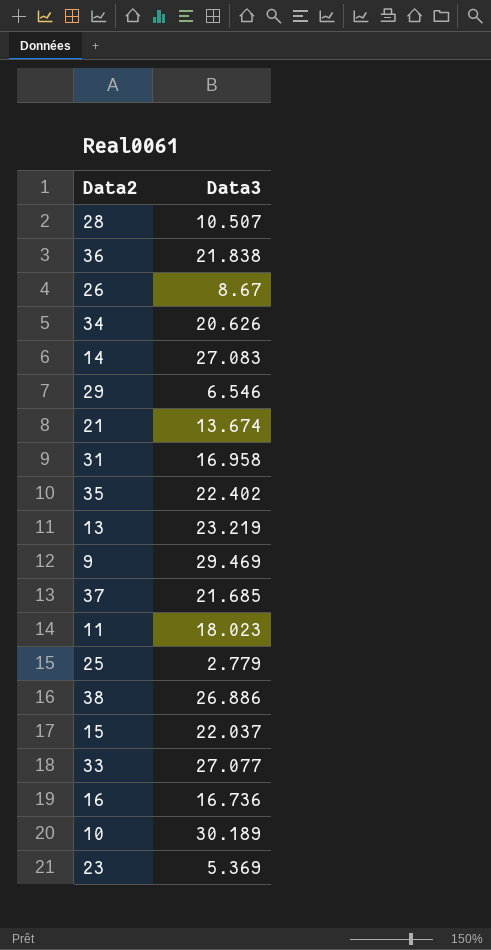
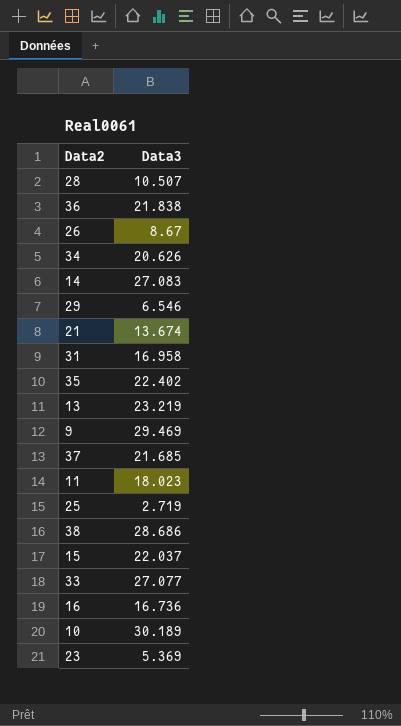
25 | Data3: 2.779 -> 2.719
38 | Data3: 26.886 -> 28.686

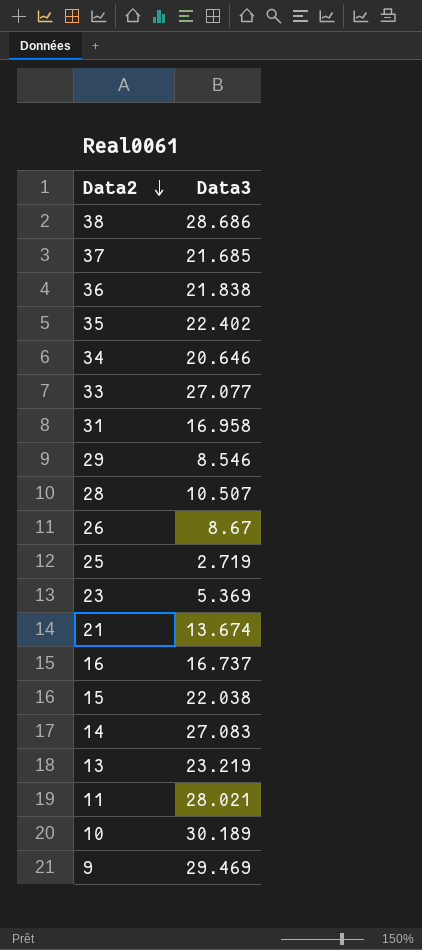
row order: none -> Data2 descending
34 | Data3: 20.626 -> 20.646
29 | Data3: 6.546 -> 8.546
16 | Data3: 16.736 -> 16.737
15 | Data3: 22.037 -> 22.038
11 | Data3: 18.023 -> 28.021

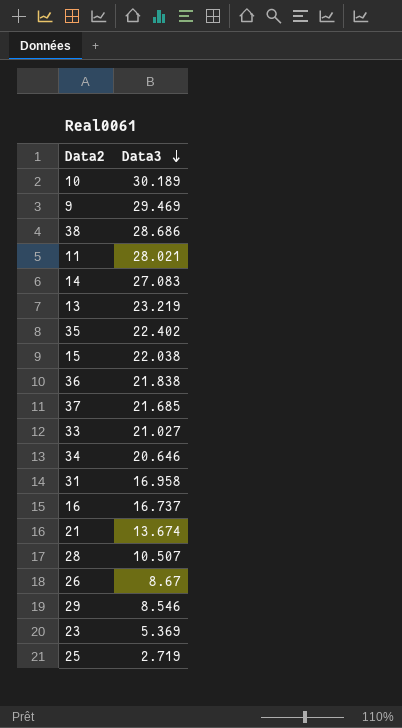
row order: Data2 descending -> Data3 descending
33 | Data3: 27.077 -> 21.027

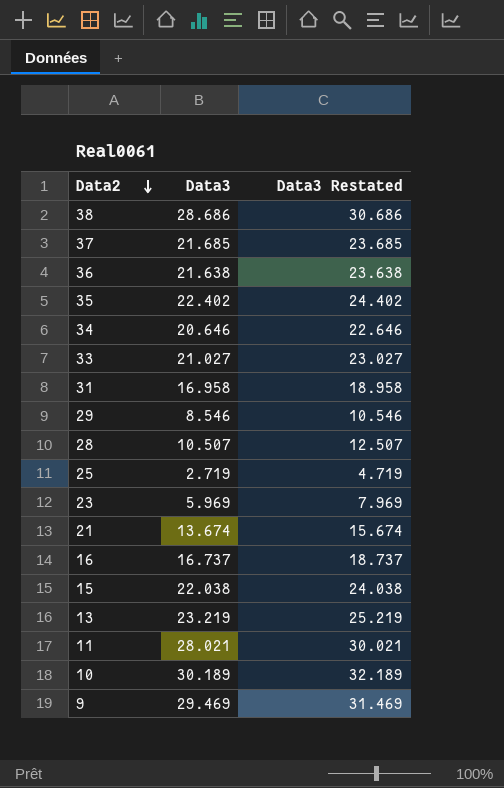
row order: Data3 descending -> Data2 descending
column Data3 Restated | formula: none -> [Data3] + 2
row 14: 27.083 -> none
row 26: 8.67 -> none
36 | Data3: 21.838 -> 21.638
23 | Data3: 5.369 -> 5.969

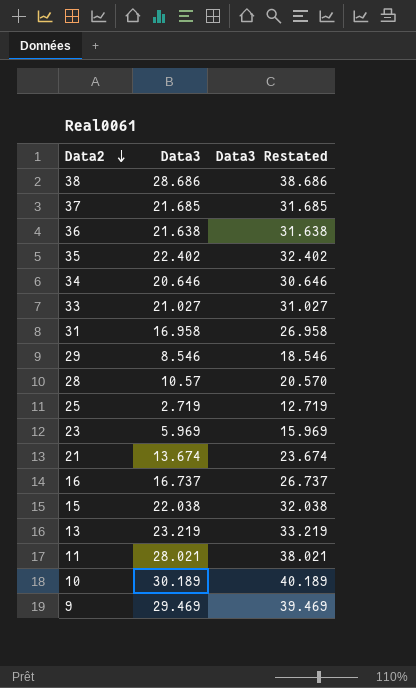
column Data3 Restated | formula: [Data3] + 2 -> [Data3] + 10
28 | Data3: 10.507 -> 10.57

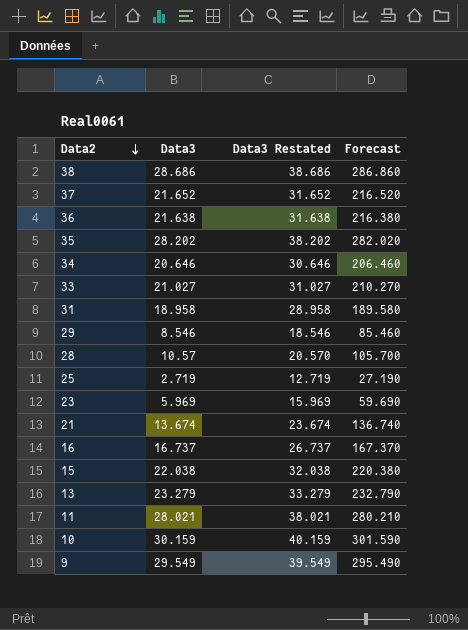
column Forecast | formula: none -> [Data3] * 10
37 | Data3: 21.685 -> 21.652
37 | Data3 Restated: 31.685 -> 31.652
35 | Data3: 22.402 -> 28.202
35 | Data3 Restated: 32.402 -> 38.202
31 | Data3: 16.958 -> 18.958
31 | Data3 Restated: 26.958 -> 28.958
13 | Data3: 23.219 -> 23.279
13 | Data3 Restated: 33.219 -> 33.279
10 | Data3: 30.189 -> 30.159
10 | Data3 Restated: 40.189 -> 40.159
9 | Data3: 29.469 -> 29.549
9 | Data3 Restated: 39.469 -> 39.549

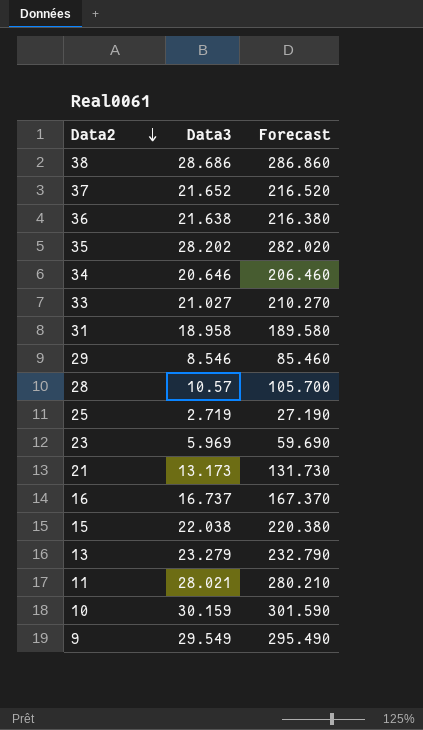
column Data3 Restated | formula: [Data3] + 10 -> none
21 | Data3: 13.674 -> 13.173
21 | Forecast: 136.740 -> 131.730

